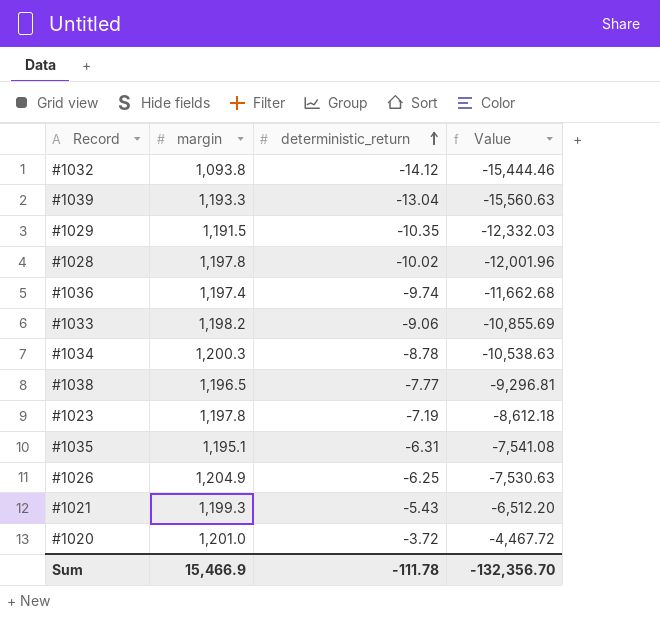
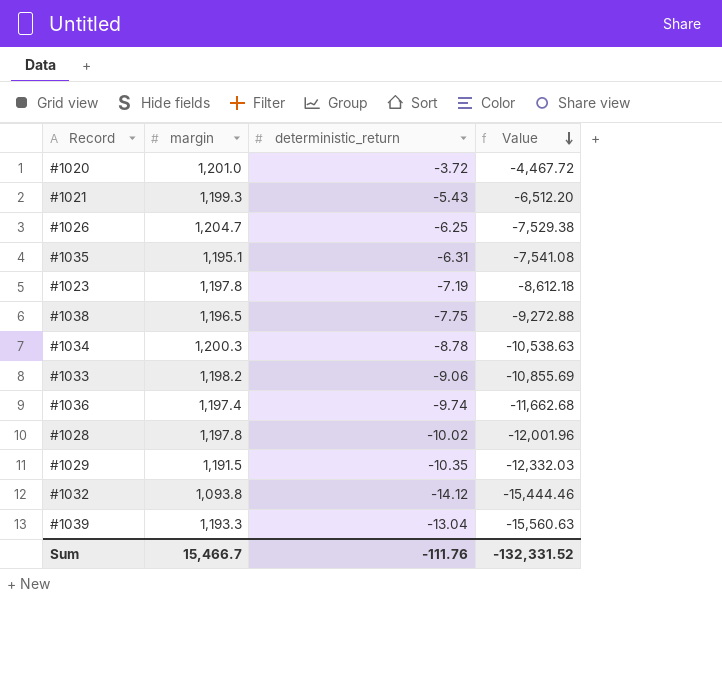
row order: deterministic_return ascending -> Value descending
#1026 | margin: 1,204.9 -> 1,204.7
#1026 | Value: -7,530.63 -> -7,529.38
#1038 | deterministic_return: -7.77 -> -7.75
#1038 | Value: -9,296.81 -> -9,272.88
Sum | margin: 15,466.9 -> 15,466.7
Sum | deterministic_return: -111.78 -> -111.76
Sum | Value: -132,356.70 -> -132,331.52

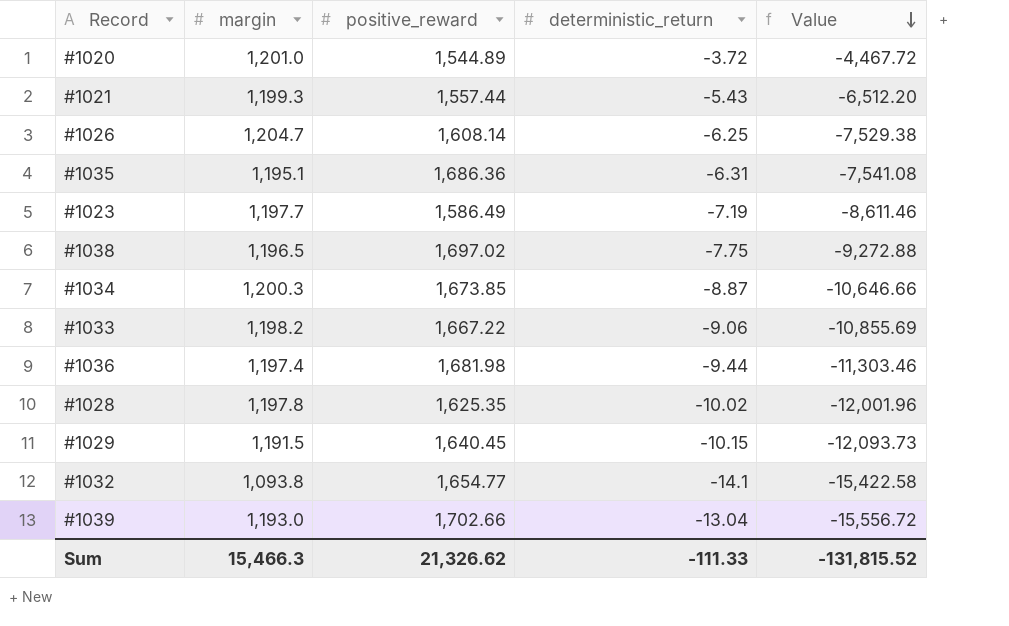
column positive_reward | position: none -> 3
#1023 | margin: 1,197.8 -> 1,197.7
#1023 | Value: -8,612.18 -> -8,611.46
#1034 | deterministic_return: -8.78 -> -8.87
#1034 | Value: -10,538.63 -> -10,646.66
#1036 | deterministic_return: -9.74 -> -9.44
#1036 | Value: -11,662.68 -> -11,303.46
#1029 | deterministic_return: -10.35 -> -10.15
#1029 | Value: -12,332.03 -> -12,093.73
#1032 | deterministic_return: -14.12 -> -14.1
#1032 | Value: -15,444.46 -> -15,422.58
#1039 | margin: 1,193.3 -> 1,193.0
#1039 | Value: -15,560.63 -> -15,556.72
Sum | margin: 15,466.7 -> 15,466.3
Sum | deterministic_return: -111.76 -> -111.33
Sum | Value: -132,331.52 -> -131,815.52

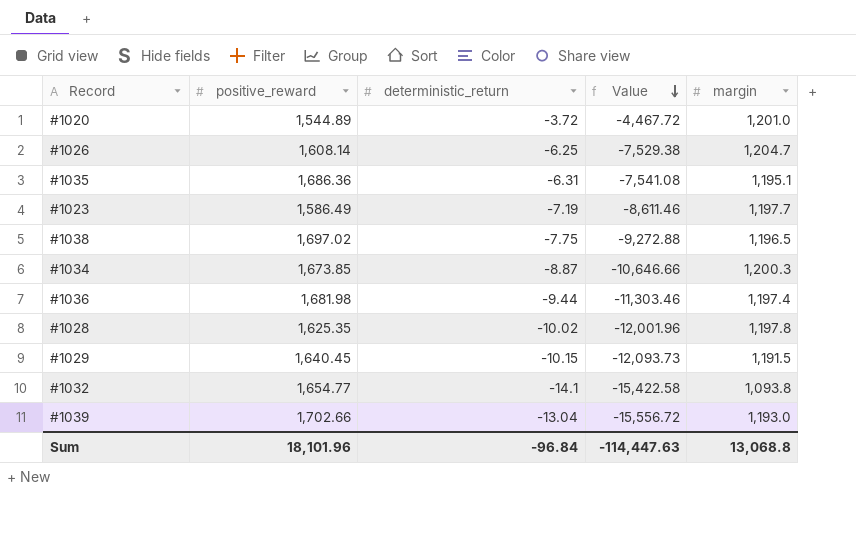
column margin | position: 2 -> 5
row #1021: 1,199.3 | 1,557.44 | -5.43 | -6,512.20 -> none
row #1033: 1,198.2 | 1,667.22 | -9.06 | -10,855.69 -> none
Sum | positive_reward: 21,326.62 -> 18,101.96
Sum | deterministic_return: -111.33 -> -96.84
Sum | Value: -131,815.52 -> -114,447.63
Sum | margin: 15,466.3 -> 13,068.8

